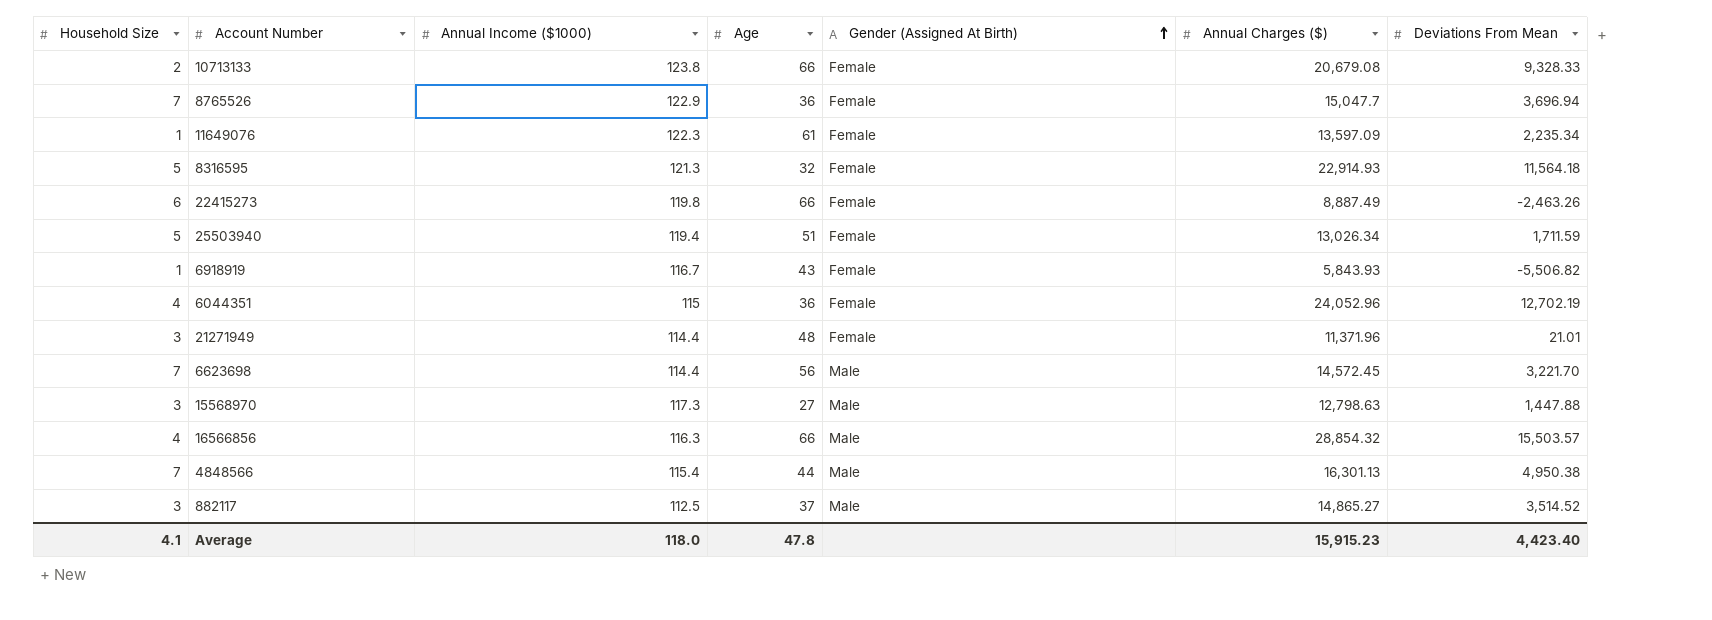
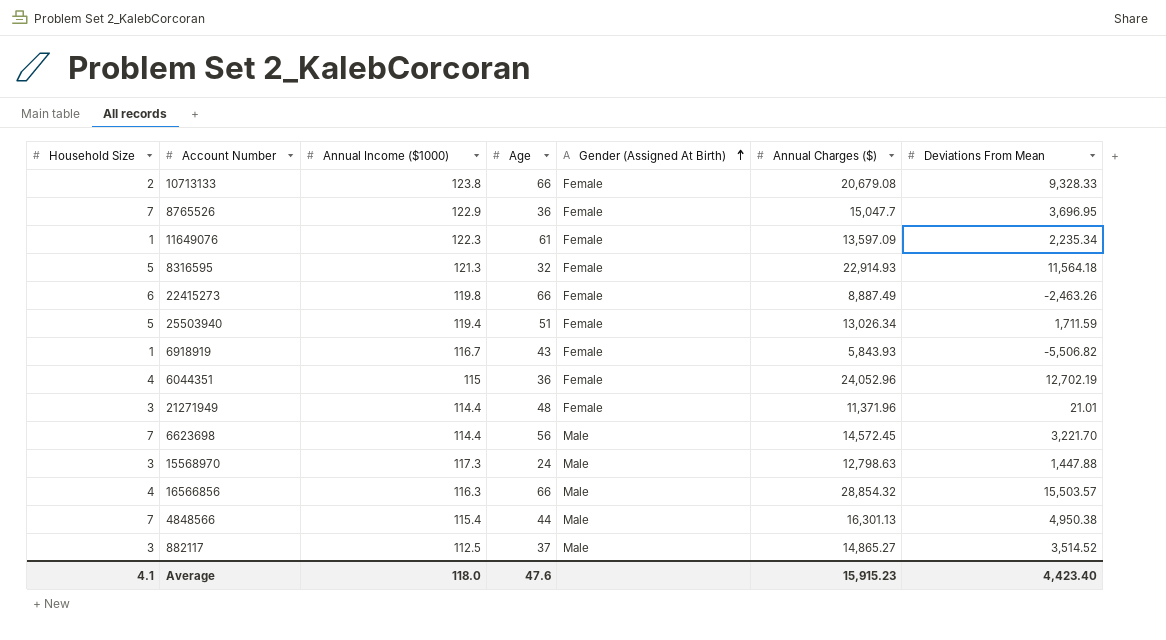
8765526 | Deviations From Mean: 3,696.94 -> 3,696.95
15568970 | Age: 27 -> 24
Average | Age: 47.8 -> 47.6

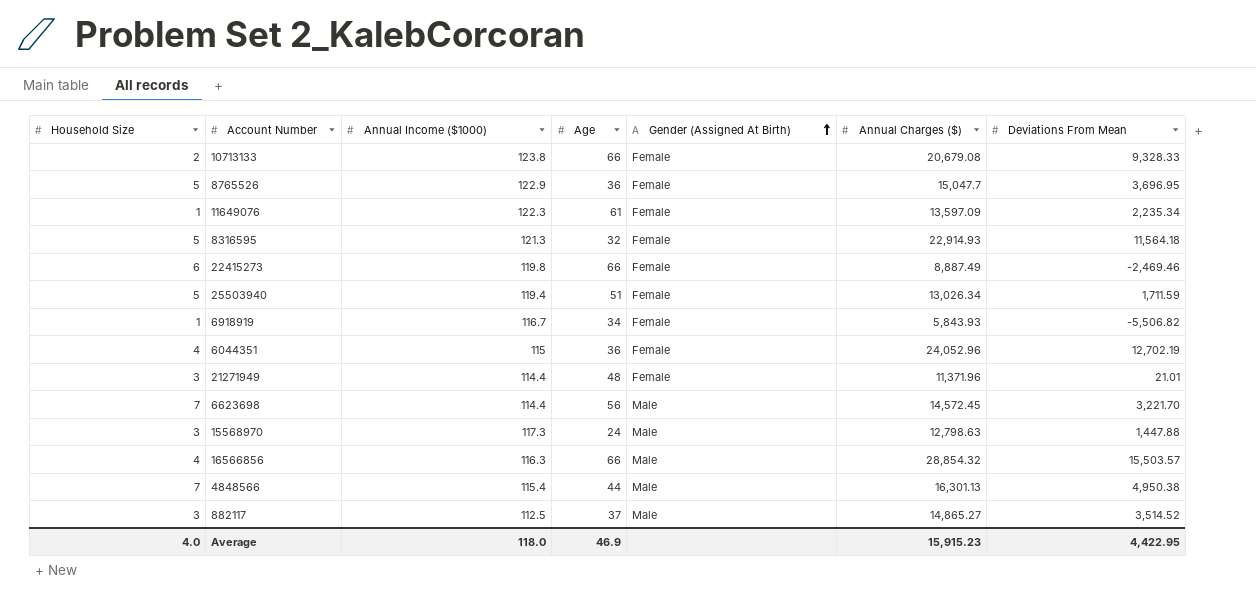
8765526 | Household Size: 7 -> 5
22415273 | Deviations From Mean: -2,463.26 -> -2,469.46
6918919 | Age: 43 -> 34
Average | Household Size: 4.1 -> 4.0
Average | Age: 47.6 -> 46.9
Average | Deviations From Mean: 4,423.40 -> 4,422.95

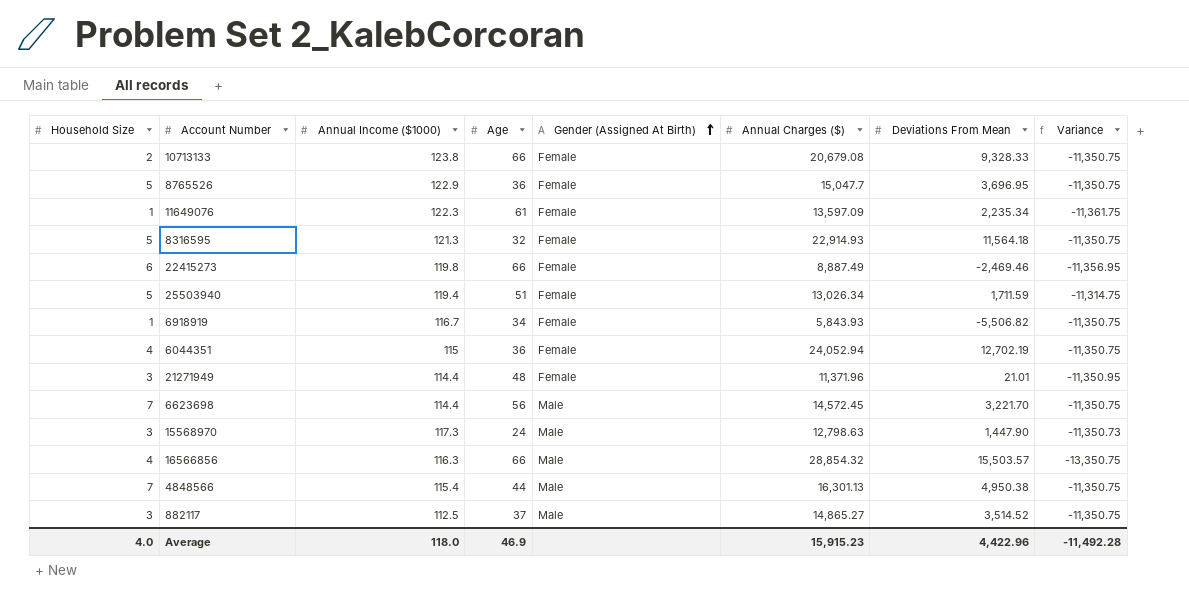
column Variance | formula: none -> [Deviations From Mean] - [Annual Charges ($)]
6044351 | Annual Charges ($): 24,052.96 -> 24,052.94
15568970 | Deviations From Mean: 1,447.88 -> 1,447.90
Average | Deviations From Mean: 4,422.95 -> 4,422.96

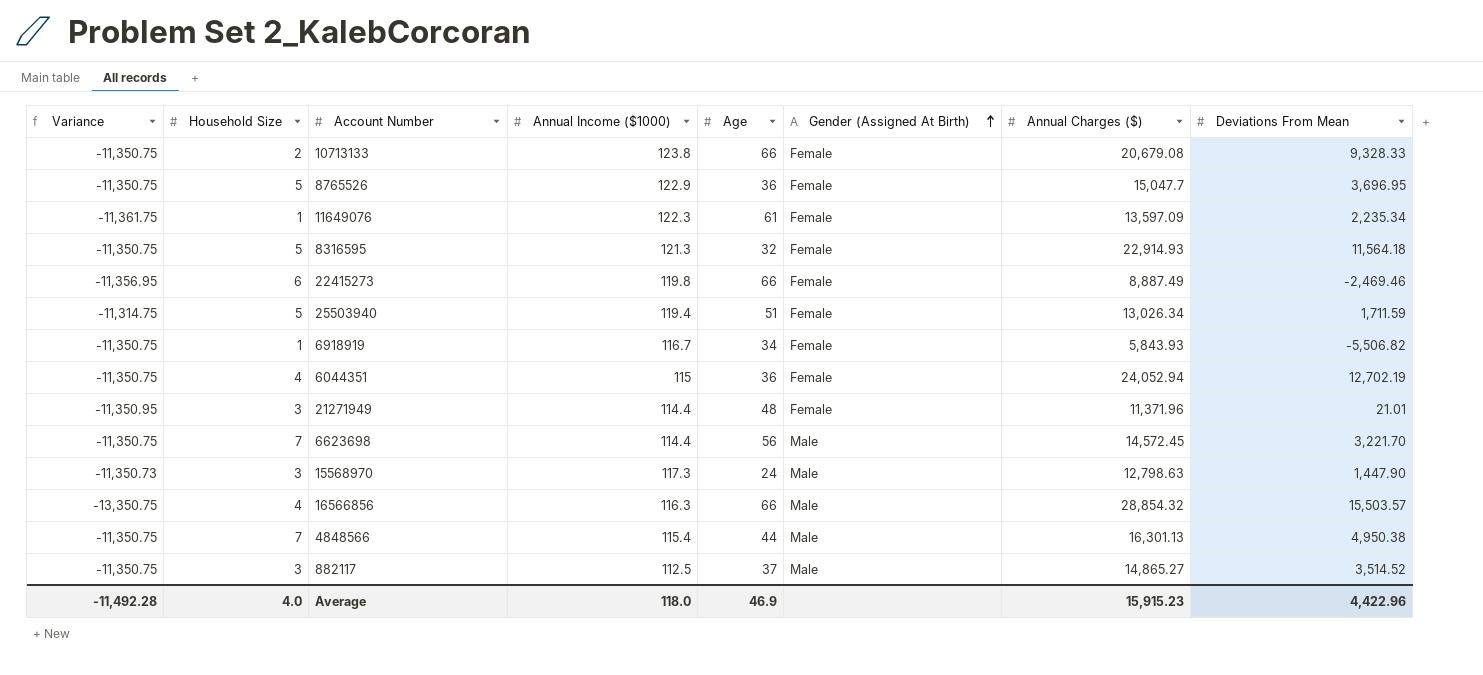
column Variance | position: 8 -> 1

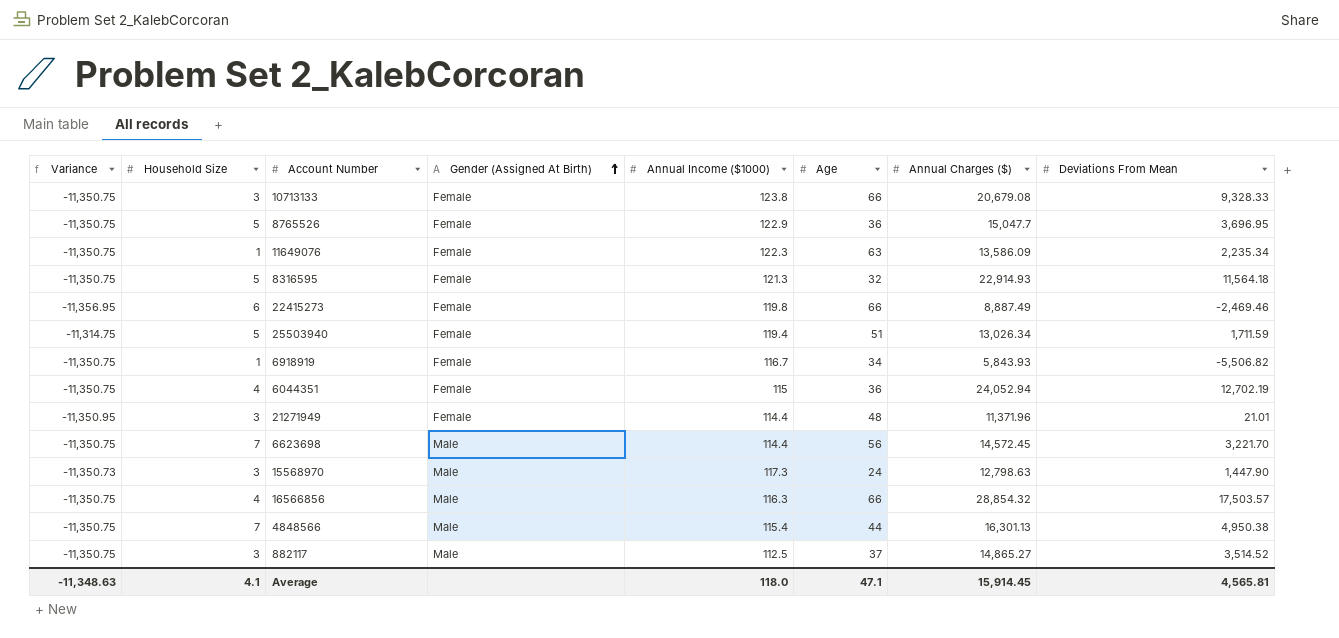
column Gender (Assigned At Birth) | position: 6 -> 4
10713133 | Household Size: 2 -> 3
11649076 | Variance: -11,361.75 -> -11,350.75
11649076 | Age: 61 -> 63
11649076 | Annual Charges ($): 13,597.09 -> 13,586.09
16566856 | Variance: -13,350.75 -> -11,350.75
16566856 | Deviations From Mean: 15,503.57 -> 17,503.57
Average | Variance: -11,492.28 -> -11,348.63
Average | Household Size: 4.0 -> 4.1
Average | Age: 46.9 -> 47.1
Average | Annual Charges ($): 15,915.23 -> 15,914.45
Average | Deviations From Mean: 4,422.96 -> 4,565.81

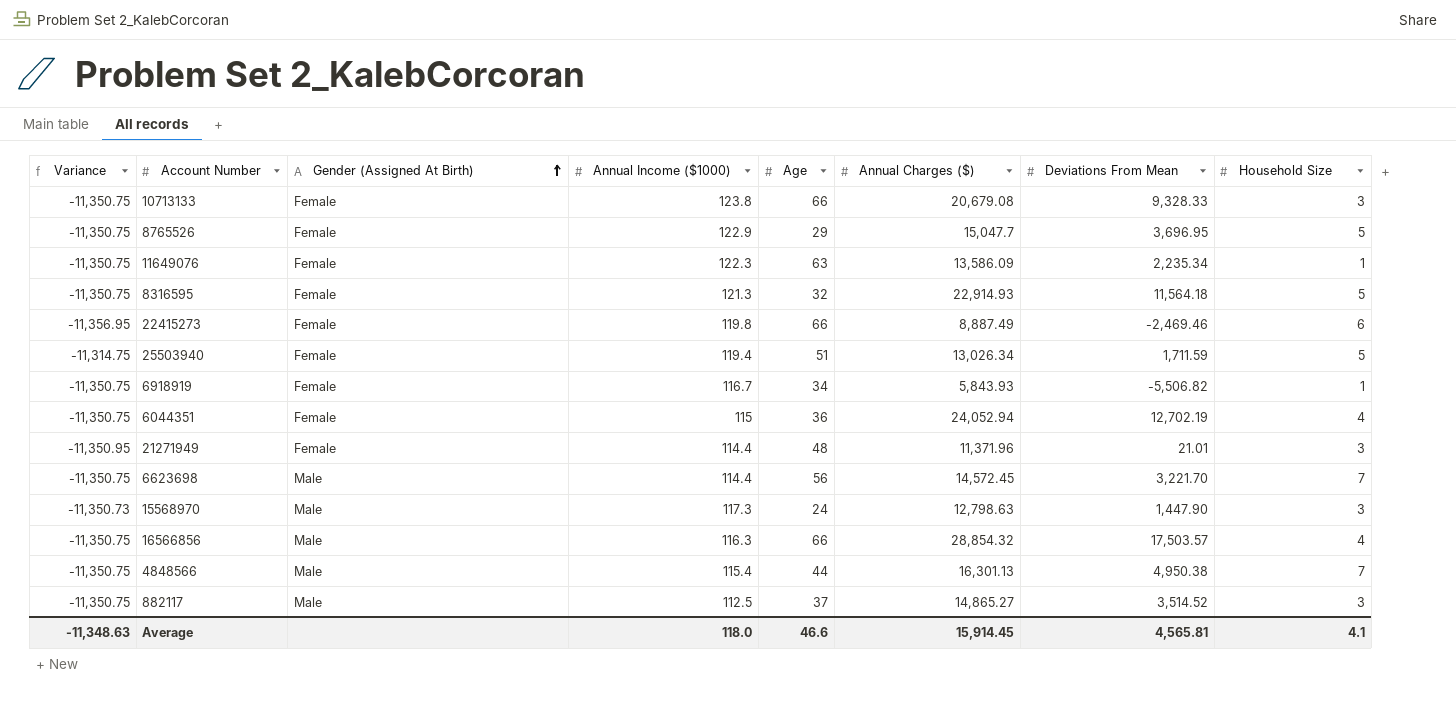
column Household Size | position: 2 -> 8
8765526 | Age: 36 -> 29
Average | Age: 47.1 -> 46.6

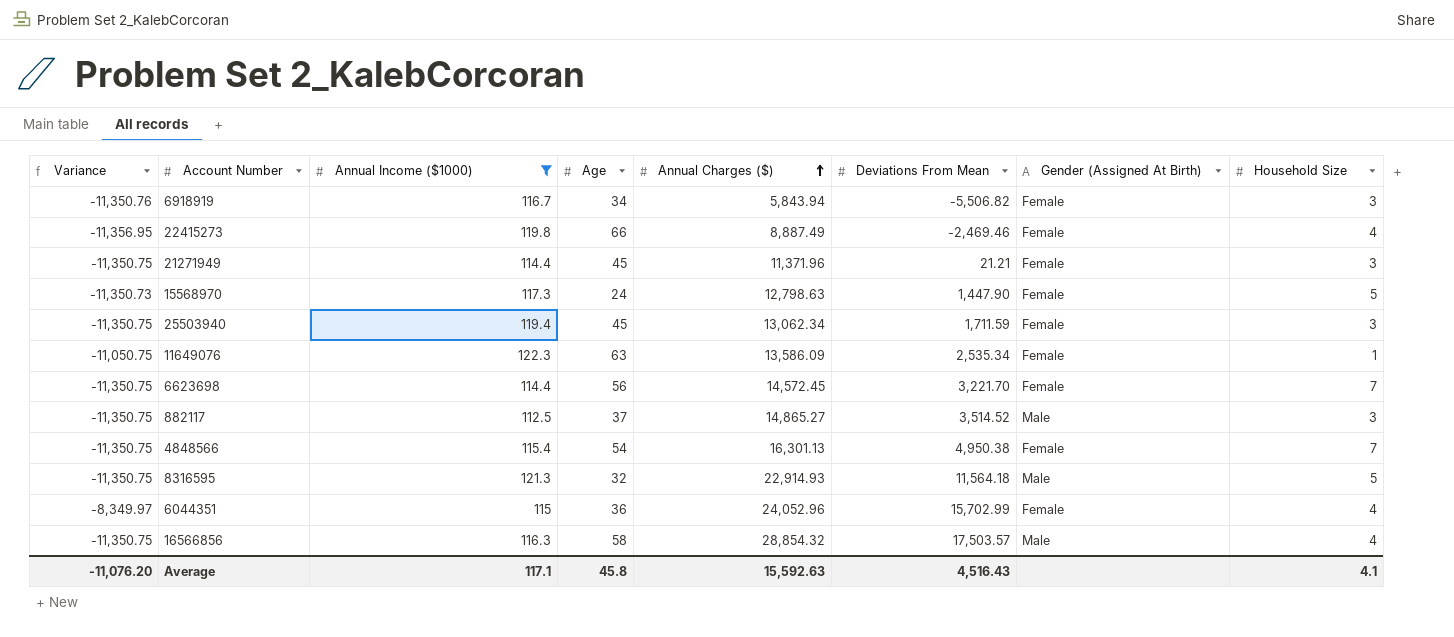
filter: none -> Annual Income ($1000) <= 122.3
row order: Gender (Assigned At Birth) ascending -> Annual Charges ($) ascending
column Gender (Assigned At Birth) | position: 3 -> 7
6918919 | Variance: -11,350.75 -> -11,350.76
6918919 | Annual Charges ($): 5,843.93 -> 5,843.94
6918919 | Household Size: 1 -> 3
22415273 | Household Size: 6 -> 4
21271949 | Variance: -11,350.95 -> -11,350.75
21271949 | Age: 48 -> 45
21271949 | Deviations From Mean: 21.01 -> 21.21
15568970 | Gender (Assigned At Birth): Male -> Female
15568970 | Household Size: 3 -> 5
25503940 | Variance: -11,314.75 -> -11,350.75
25503940 | Age: 51 -> 45
25503940 | Annual Charges ($): 13,026.34 -> 13,062.34
25503940 | Household Size: 5 -> 3
11649076 | Variance: -11,350.75 -> -11,050.75
11649076 | Deviations From Mean: 2,235.34 -> 2,535.34
6623698 | Gender (Assigned At Birth): Male -> Female
4848566 | Age: 44 -> 54
4848566 | Gender (Assigned At Birth): Male -> Female
8316595 | Gender (Assigned At Birth): Female -> Male
6044351 | Variance: -11,350.75 -> -8,349.97
6044351 | Annual Charges ($): 24,052.94 -> 24,052.96
6044351 | Deviations From Mean: 12,702.19 -> 15,702.99
16566856 | Age: 66 -> 58
Average | Variance: -11,348.63 -> -11,076.20
Average | Annual Income ($1000): 118.0 -> 117.1
Average | Age: 46.6 -> 45.8
Average | Annual Charges ($): 15,914.45 -> 15,592.63
Average | Deviations From Mean: 4,565.81 -> 4,516.43

